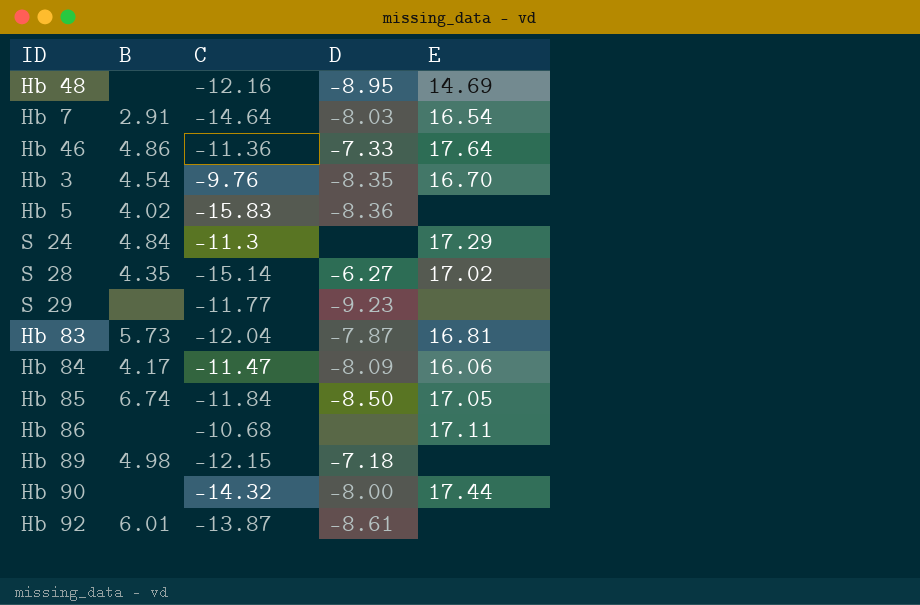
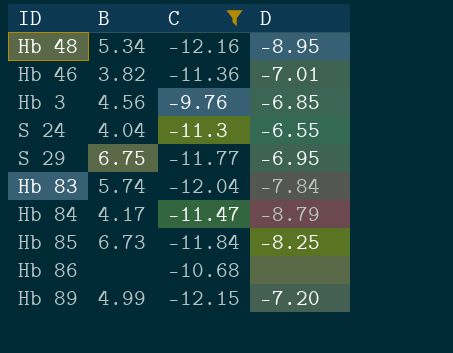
filter: none -> C >= -12.16
column E | position: 5 -> none
Hb 48 | B: none -> 5.34
Hb 46 | B: 4.86 -> 3.82
Hb 46 | D: -7.33 -> -7.01
Hb 3 | B: 4.54 -> 4.56
Hb 3 | D: -8.35 -> -6.85
S 24 | B: 4.84 -> 4.04
S 24 | D: none -> -6.55
S 29 | B: none -> 6.75
S 29 | D: -9.23 -> -6.95
Hb 83 | B: 5.73 -> 5.74
Hb 83 | D: -7.87 -> -7.84
Hb 84 | D: -8.09 -> -8.79
Hb 85 | B: 6.74 -> 6.73
Hb 85 | D: -8.50 -> -8.25
Hb 89 | B: 4.98 -> 4.99
Hb 89 | D: -7.18 -> -7.20

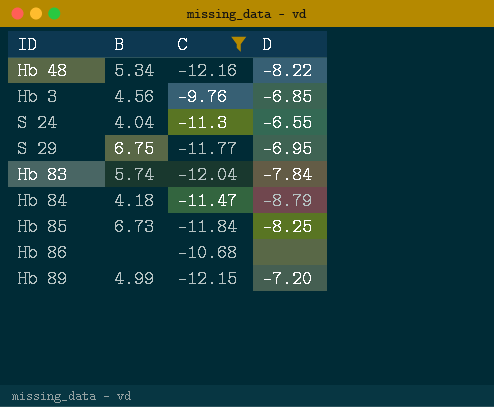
row Hb 46: 3.82 | -11.36 | -7.01 -> none
Hb 48 | D: -8.95 -> -8.22
Hb 84 | B: 4.17 -> 4.18

